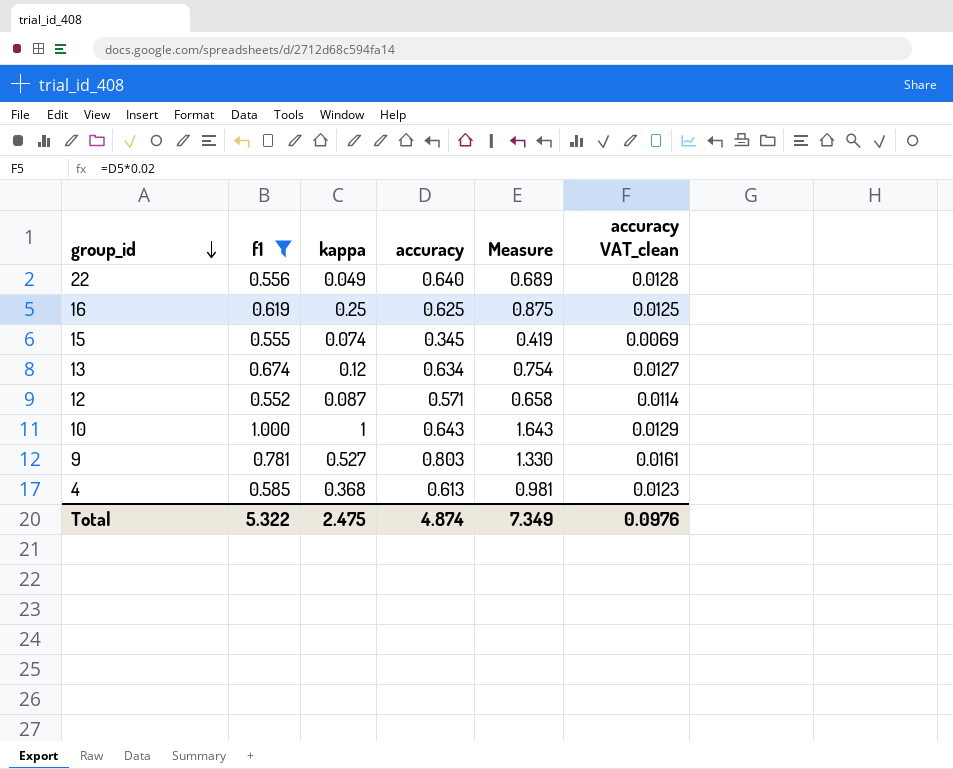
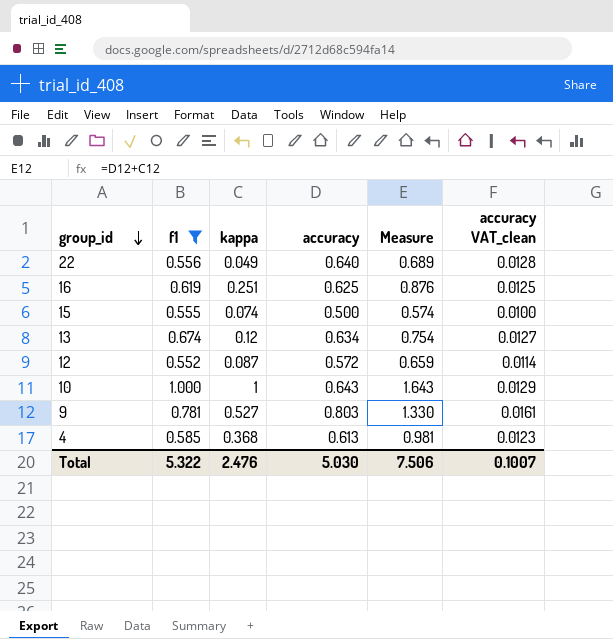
16 | kappa: 0.25 -> 0.251
16 | Measure: 0.875 -> 0.876
15 | accuracy: 0.345 -> 0.500
15 | Measure: 0.419 -> 0.574
15 | accuracy VAT_clean: 0.0069 -> 0.0100
12 | accuracy: 0.571 -> 0.572
12 | Measure: 0.658 -> 0.659
Total | kappa: 2.475 -> 2.476
Total | accuracy: 4.874 -> 5.030
Total | Measure: 7.349 -> 7.506
Total | accuracy VAT_clean: 0.0976 -> 0.1007

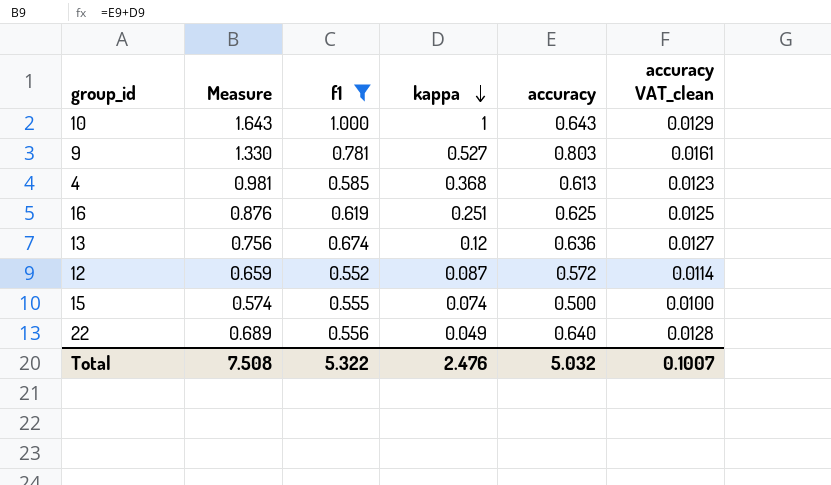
row order: group_id descending -> kappa descending
column Measure | position: 5 -> 2
13 | Measure: 0.754 -> 0.756
13 | accuracy: 0.634 -> 0.636
Total | Measure: 7.506 -> 7.508
Total | accuracy: 5.030 -> 5.032

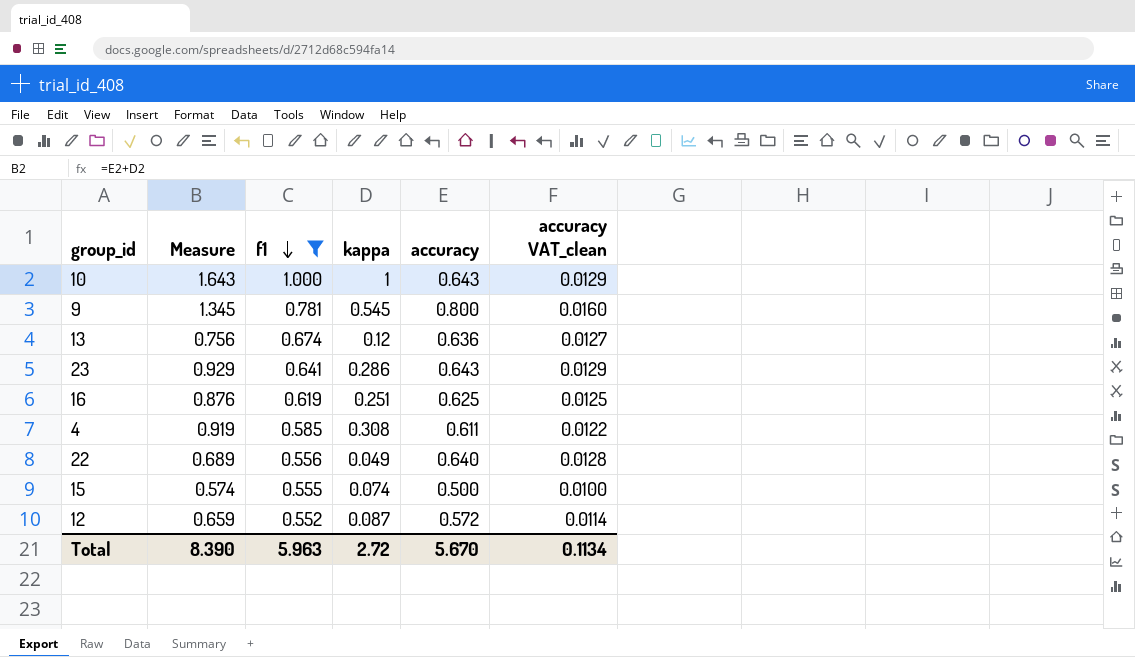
row order: kappa descending -> f1 descending
9 | Measure: 1.330 -> 1.345
9 | kappa: 0.527 -> 0.545
9 | accuracy: 0.803 -> 0.800
9 | accuracy VAT_clean: 0.0161 -> 0.0160
row 23: none -> 0.929 | 0.641 | 0.286 | 0.643 | 0.0129
4 | Measure: 0.981 -> 0.919
4 | kappa: 0.368 -> 0.308
4 | accuracy: 0.613 -> 0.611
4 | accuracy VAT_clean: 0.0123 -> 0.0122
Total | Measure: 7.508 -> 8.390
Total | f1: 5.322 -> 5.963
Total | kappa: 2.476 -> 2.72
Total | accuracy: 5.032 -> 5.670
Total | accuracy VAT_clean: 0.1007 -> 0.1134

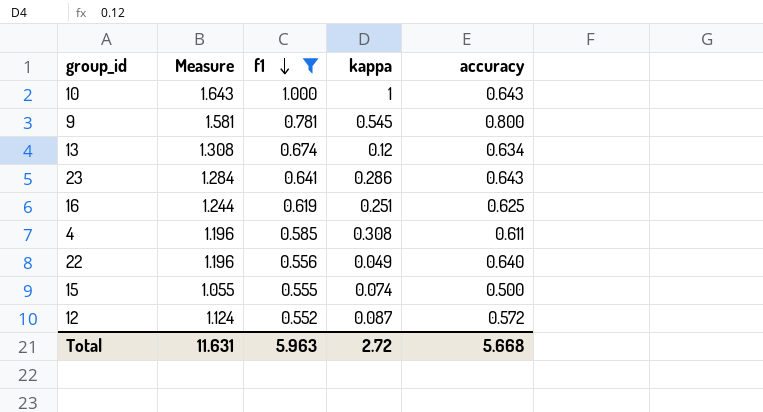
column accuracy VAT_clean | formula: [accuracy] * 0.02 -> none
column Measure | formula: [kappa] + [accuracy] -> [f1] + [accuracy]
13 | accuracy: 0.636 -> 0.634
Total | Measure: 8.390 -> 11.631
Total | accuracy: 5.670 -> 5.668

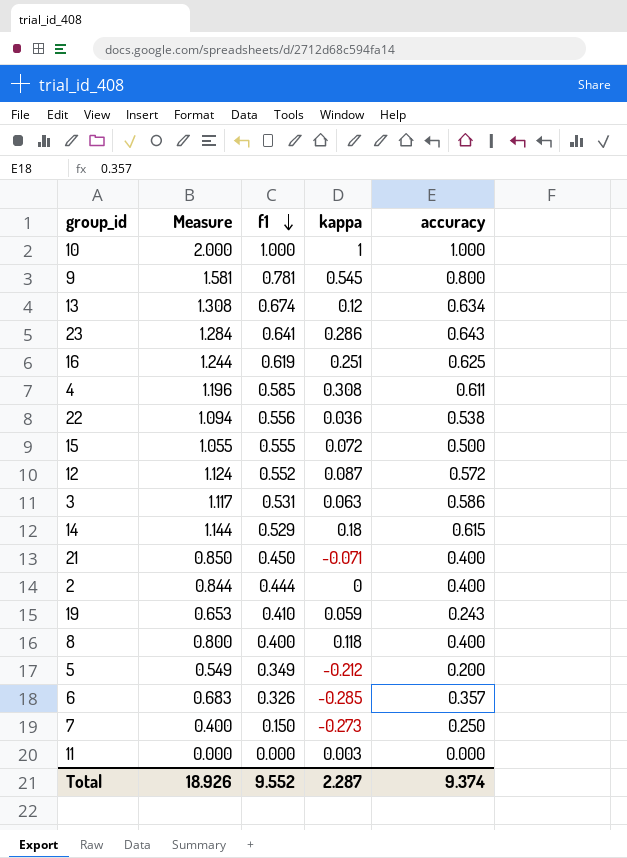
filter: f1 >= 0.552 -> none
10 | Measure: 1.643 -> 2.000
10 | accuracy: 0.643 -> 1.000
22 | Measure: 1.196 -> 1.094
22 | kappa: 0.049 -> 0.036
22 | accuracy: 0.640 -> 0.538
15 | kappa: 0.074 -> 0.072
Total | Measure: 11.631 -> 18.926
Total | f1: 5.963 -> 9.552
Total | kappa: 2.72 -> 2.287
Total | accuracy: 5.668 -> 9.374

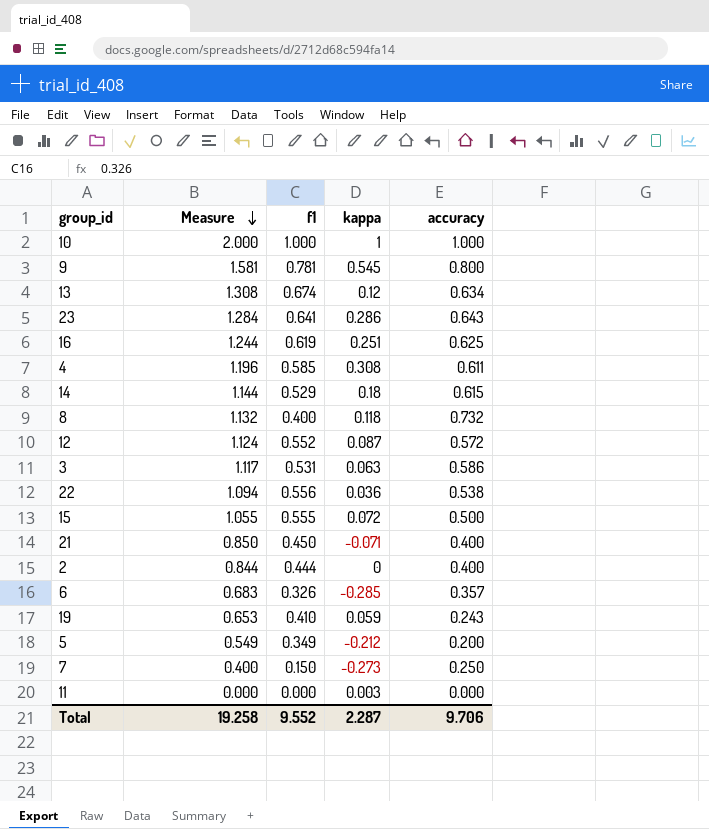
row order: f1 descending -> Measure descending
8 | Measure: 0.800 -> 1.132
8 | accuracy: 0.400 -> 0.732
Total | Measure: 18.926 -> 19.258
Total | accuracy: 9.374 -> 9.706

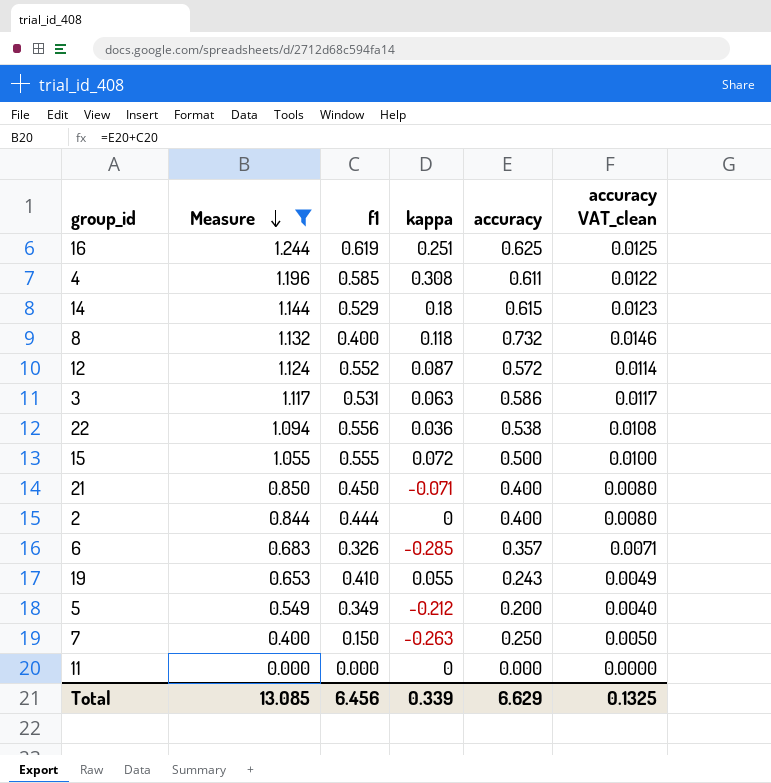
filter: none -> Measure <= 1.244
column accuracy VAT_clean | formula: none -> [accuracy] * 0.02
19 | kappa: 0.059 -> 0.055
7 | kappa: -0.273 -> -0.263
11 | kappa: 0.003 -> 0
Total | Measure: 19.258 -> 13.085
Total | f1: 9.552 -> 6.456
Total | kappa: 2.287 -> 0.339
Total | accuracy: 9.706 -> 6.629

